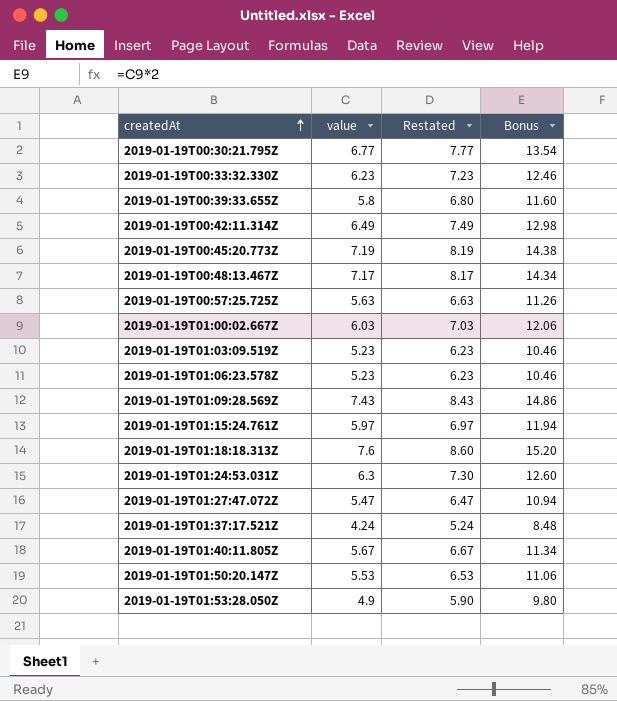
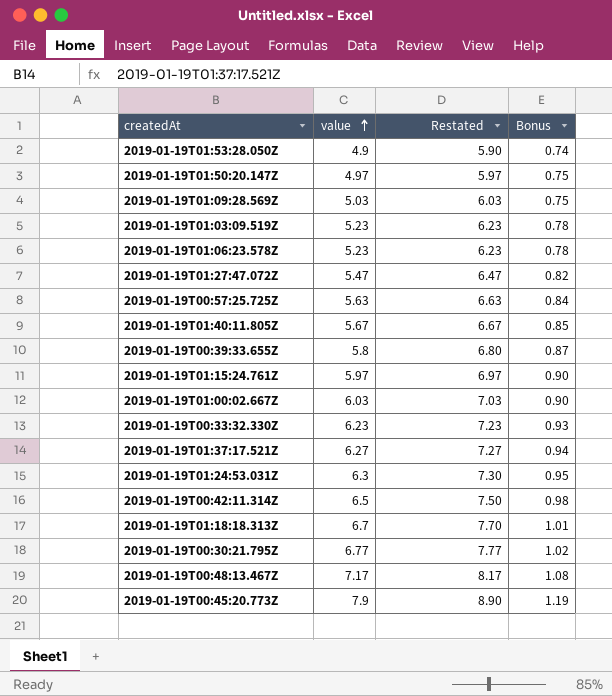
row order: createdAt ascending -> value ascending
column Bonus | formula: [value] * 2 -> [value] * 0.15
2019-01-19T01:50:20.147Z | value: 5.53 -> 4.97
2019-01-19T01:50:20.147Z | Restated: 6.53 -> 5.97
2019-01-19T01:09:28.569Z | value: 7.43 -> 5.03
2019-01-19T01:09:28.569Z | Restated: 8.43 -> 6.03
2019-01-19T01:37:17.521Z | value: 4.24 -> 6.27
2019-01-19T01:37:17.521Z | Restated: 5.24 -> 7.27
2019-01-19T00:42:11.314Z | value: 6.49 -> 6.5
2019-01-19T00:42:11.314Z | Restated: 7.49 -> 7.50
2019-01-19T01:18:18.313Z | value: 7.6 -> 6.7
2019-01-19T01:18:18.313Z | Restated: 8.60 -> 7.70
2019-01-19T00:45:20.773Z | value: 7.19 -> 7.9
2019-01-19T00:45:20.773Z | Restated: 8.19 -> 8.90

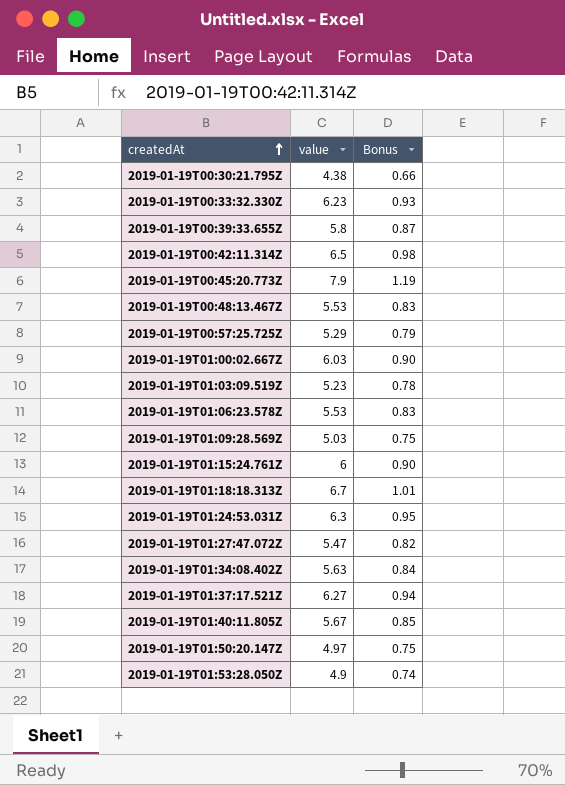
row order: value ascending -> createdAt ascending
column Restated | formula: [value] + 1 -> none
2019-01-19T00:30:21.795Z | value: 6.77 -> 4.38
2019-01-19T00:30:21.795Z | Bonus: 1.02 -> 0.66
2019-01-19T00:48:13.467Z | value: 7.17 -> 5.53
2019-01-19T00:48:13.467Z | Bonus: 1.08 -> 0.83
2019-01-19T00:57:25.725Z | value: 5.63 -> 5.29
2019-01-19T00:57:25.725Z | Bonus: 0.84 -> 0.79
2019-01-19T01:06:23.578Z | value: 5.23 -> 5.53
2019-01-19T01:06:23.578Z | Bonus: 0.78 -> 0.83
2019-01-19T01:15:24.761Z | value: 5.97 -> 6
row 2019-01-19T01:34:08.402Z: none -> 5.63 | 0.84

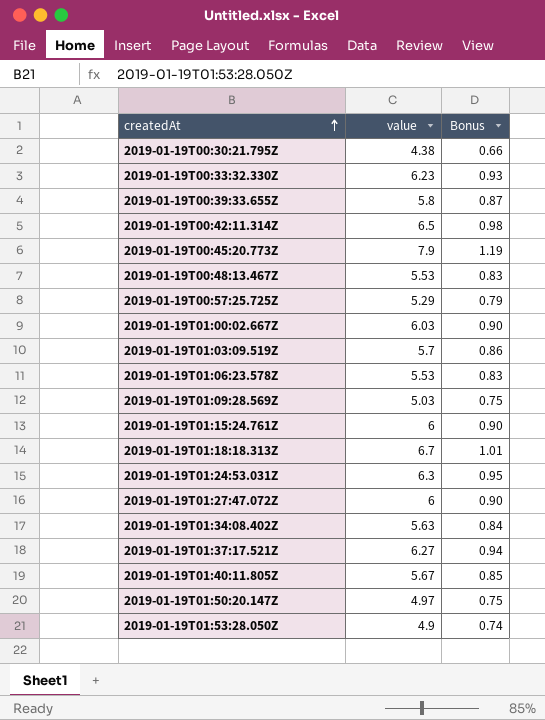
2019-01-19T01:03:09.519Z | value: 5.23 -> 5.7
2019-01-19T01:03:09.519Z | Bonus: 0.78 -> 0.86
2019-01-19T01:27:47.072Z | value: 5.47 -> 6
2019-01-19T01:27:47.072Z | Bonus: 0.82 -> 0.90

